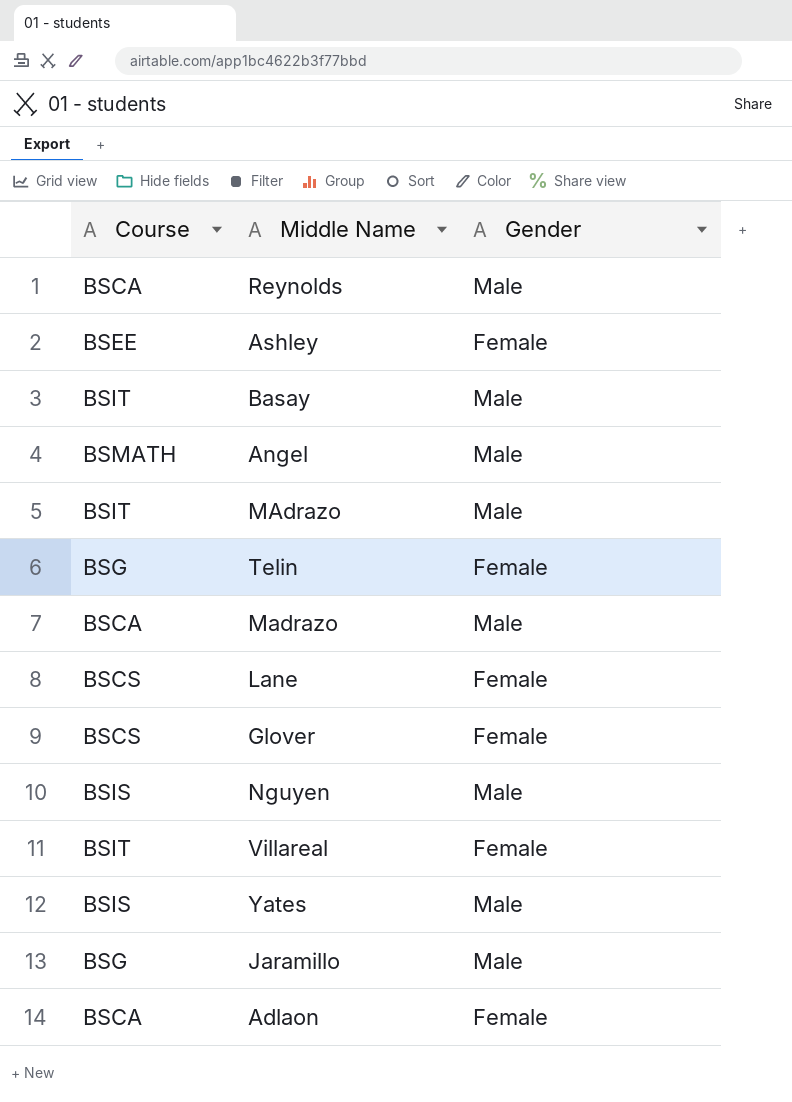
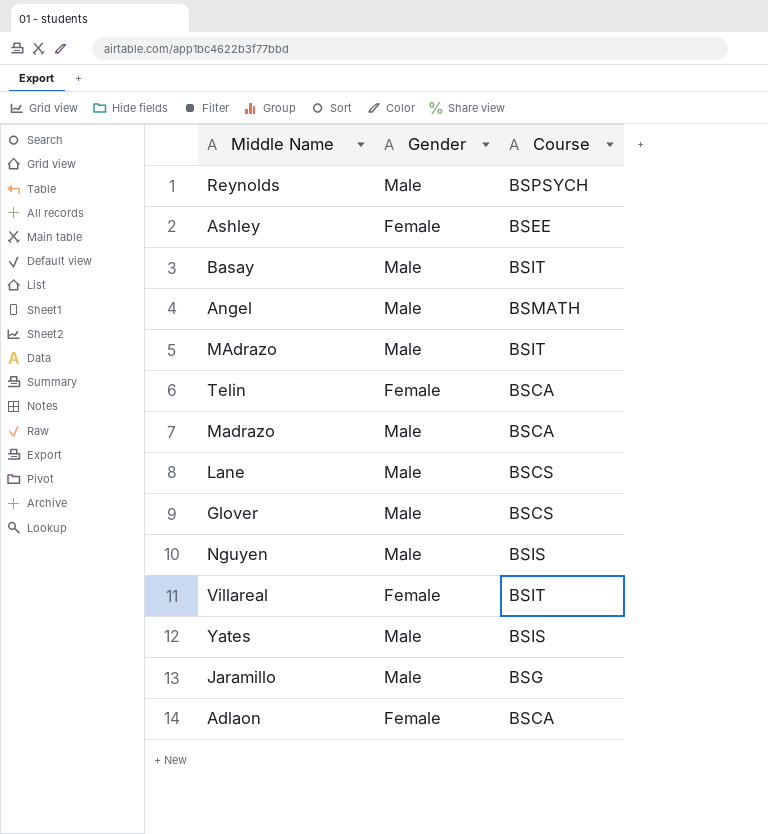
column Course | position: 1 -> 3
Reynolds | Course: BSCA -> BSPSYCH
Telin | Course: BSG -> BSCA
Lane | Gender: Female -> Male
Glover | Gender: Female -> Male

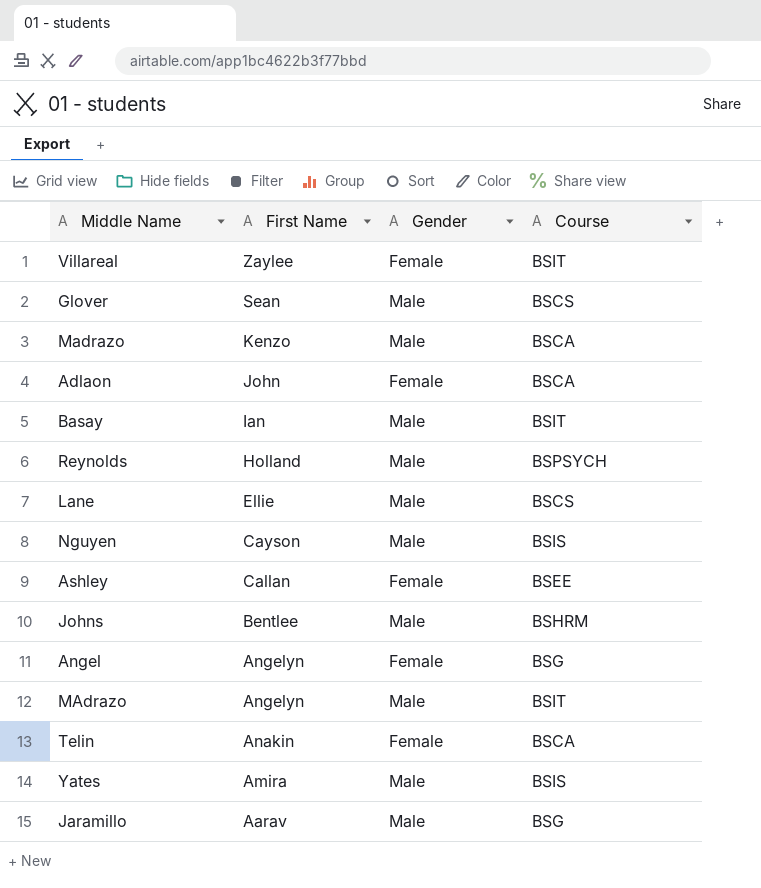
row order: none -> First Name descending
column First Name | position: none -> 2
row Johns: none -> Bentlee | Male | BSHRM
Angel | Gender: Male -> Female
Angel | Course: BSMATH -> BSG

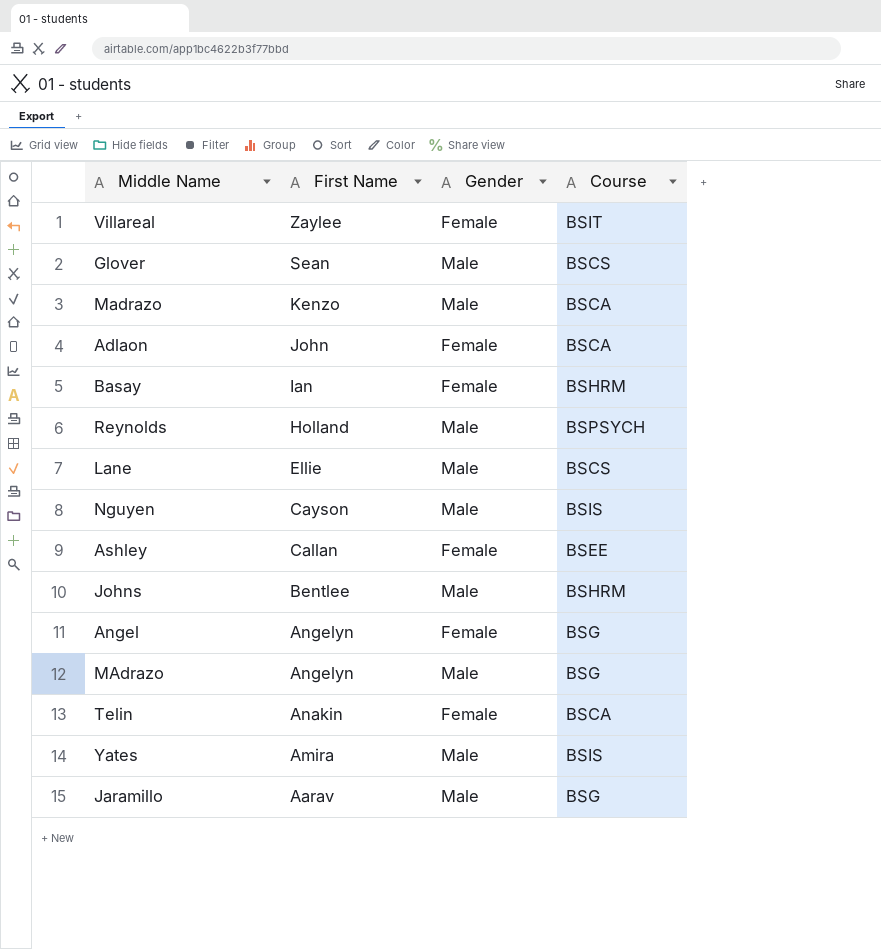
Basay | Gender: Male -> Female
Basay | Course: BSIT -> BSHRM
MAdrazo | Course: BSIT -> BSG

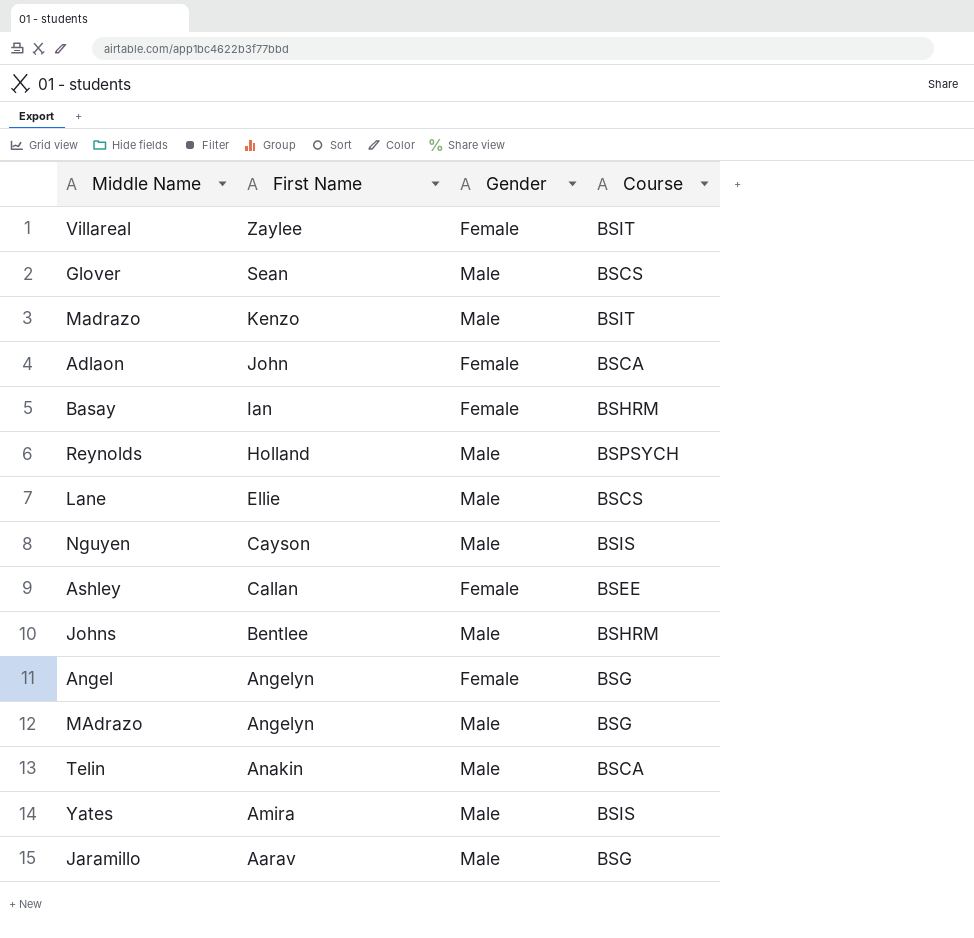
Madrazo | Course: BSCA -> BSIT
Telin | Gender: Female -> Male

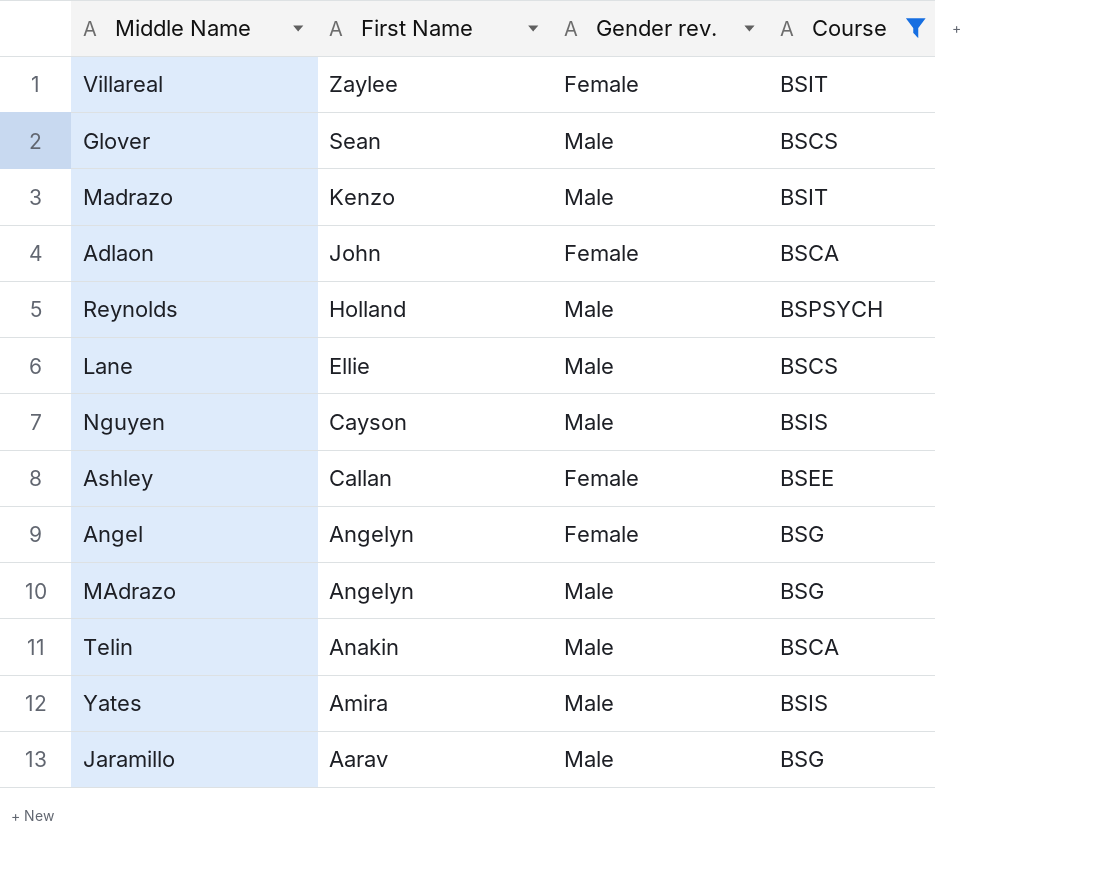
filter: none -> Course != BSHRM
column name: Gender -> Gender rev.

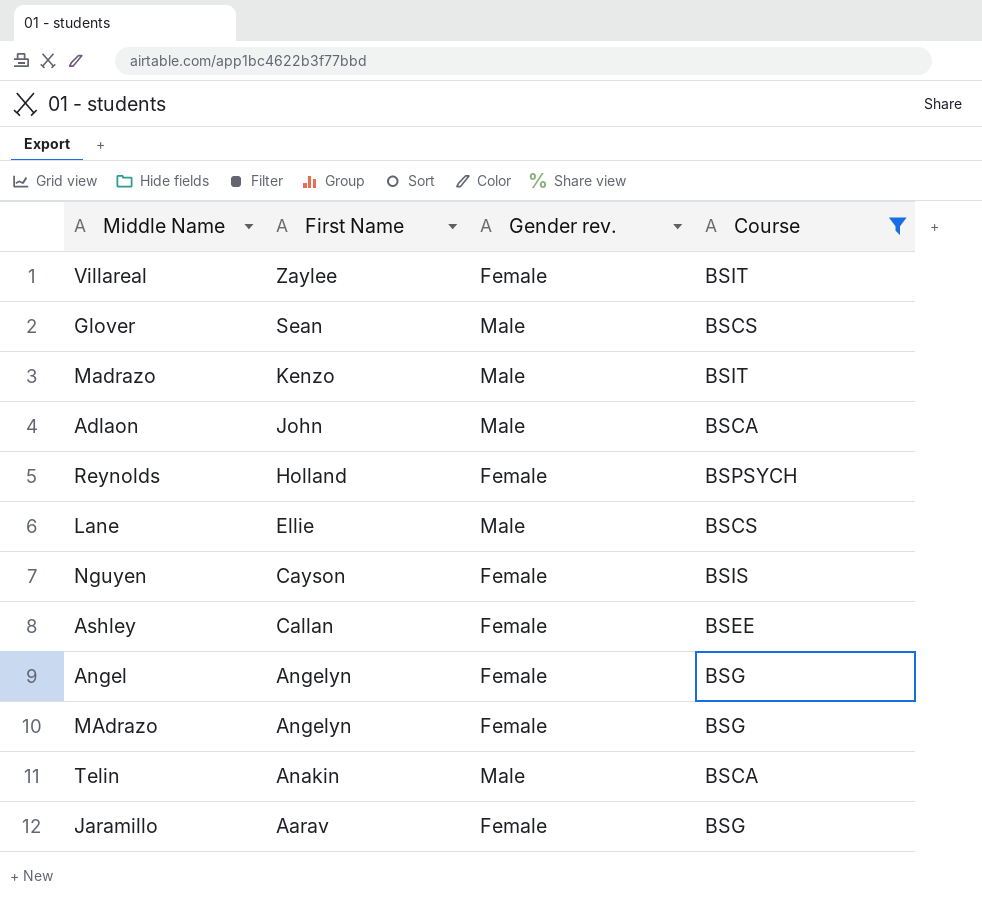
row Yates: Amira | Male | BSIS -> none
Adlaon | Gender rev.: Female -> Male
Reynolds | Gender rev.: Male -> Female
Nguyen | Gender rev.: Male -> Female
MAdrazo | Gender rev.: Male -> Female
Jaramillo | Gender rev.: Male -> Female

